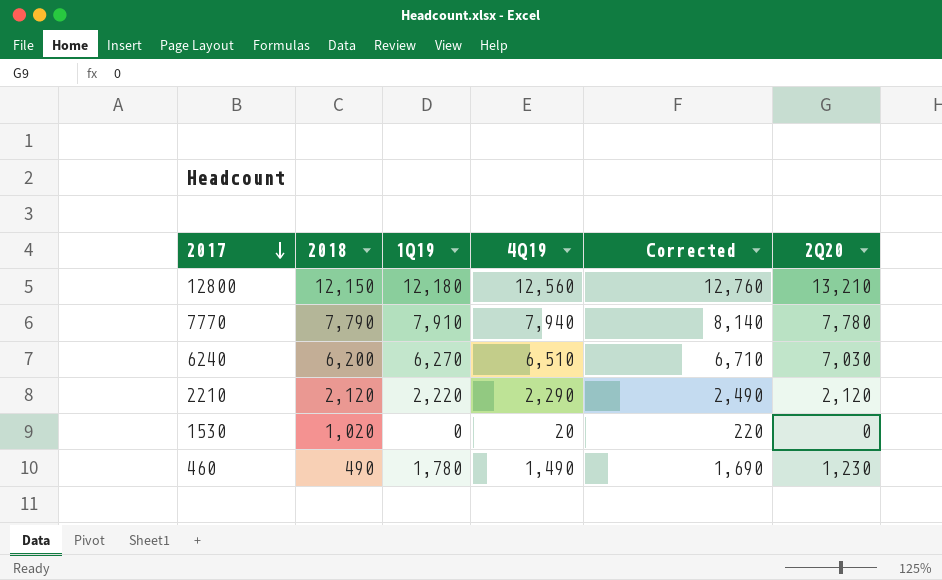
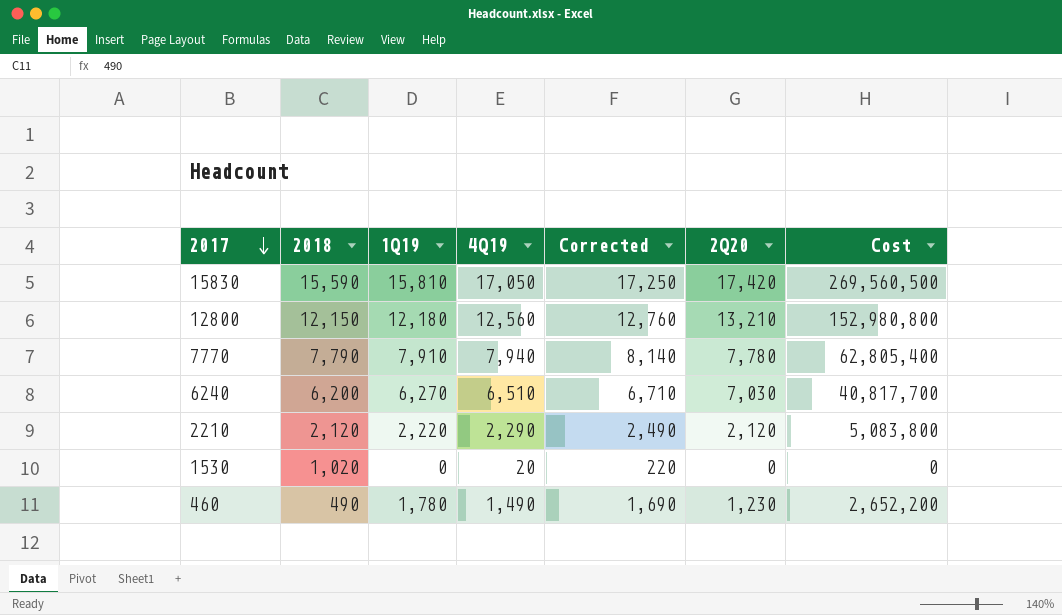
column Cost | formula: none -> [1Q19] * [4Q19]
row 15830: none -> 15,590 | 15,810 | 17,050 | 17,250 | 17,420 | 269,560,500

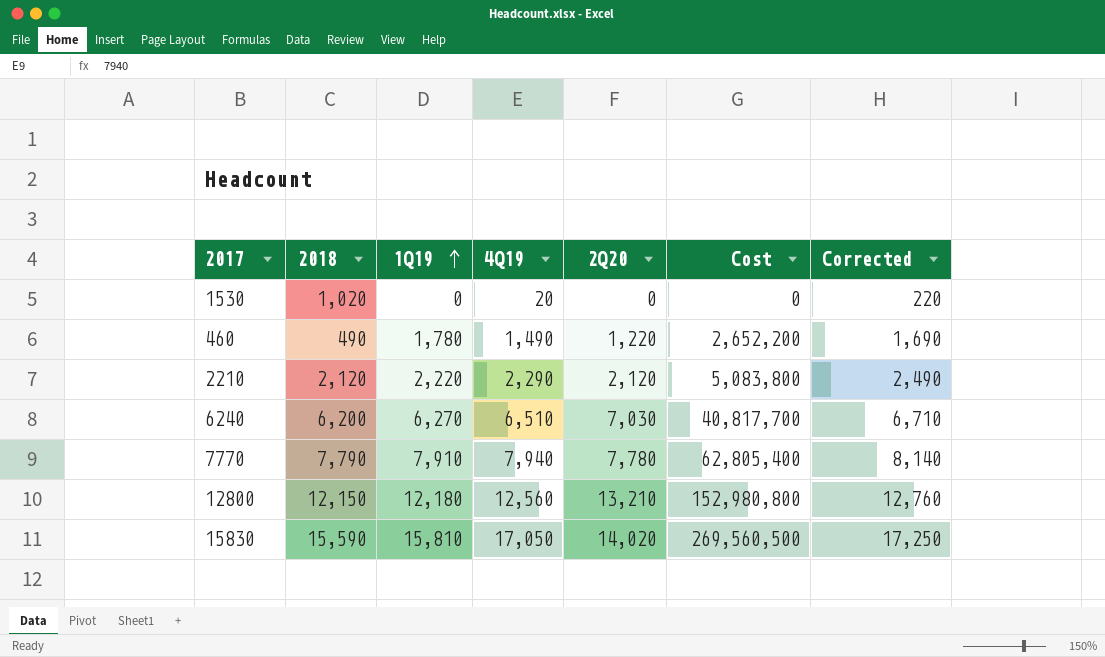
row order: 2017 descending -> 1Q19 ascending
column Corrected | position: 5 -> 7
460 | 2Q20: 1,230 -> 1,220
15830 | 2Q20: 17,420 -> 14,020

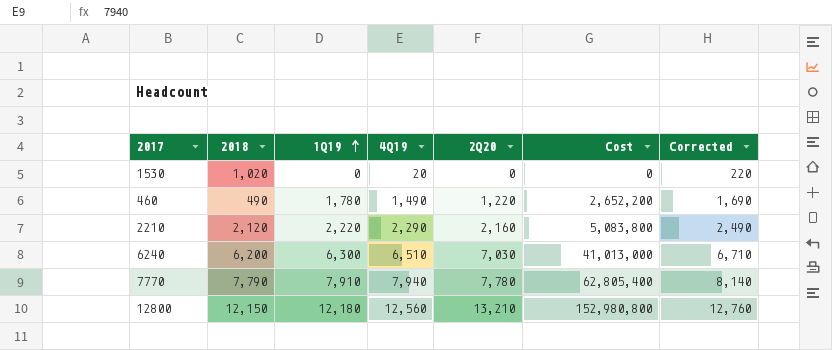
row 15830: 15,590 | 15,810 | 17,050 | 14,020 | 269,560,500 | 17,250 -> none
2210 | 2Q20: 2,120 -> 2,160
6240 | 1Q19: 6,270 -> 6,300
6240 | Cost: 40,817,700 -> 41,013,000

